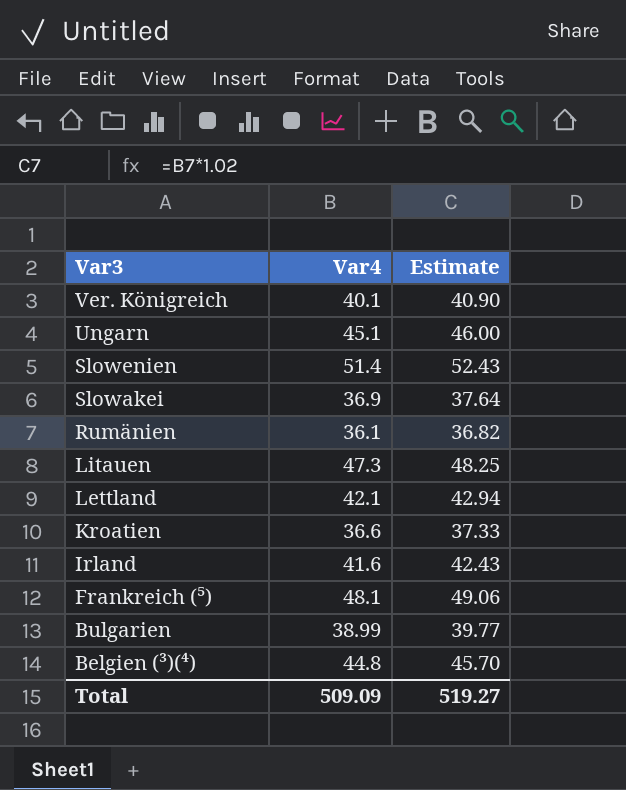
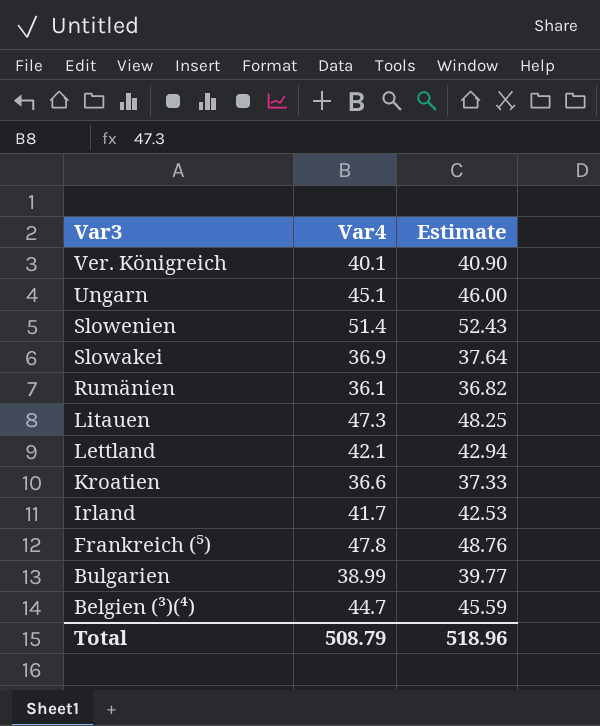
Irland | Var4: 41.6 -> 41.7
Irland | Estimate: 42.43 -> 42.53
Frankreich (⁵) | Var4: 48.1 -> 47.8
Frankreich (⁵) | Estimate: 49.06 -> 48.76
Belgien (³)(⁴) | Var4: 44.8 -> 44.7
Belgien (³)(⁴) | Estimate: 45.70 -> 45.59
Total | Var4: 509.09 -> 508.79
Total | Estimate: 519.27 -> 518.96

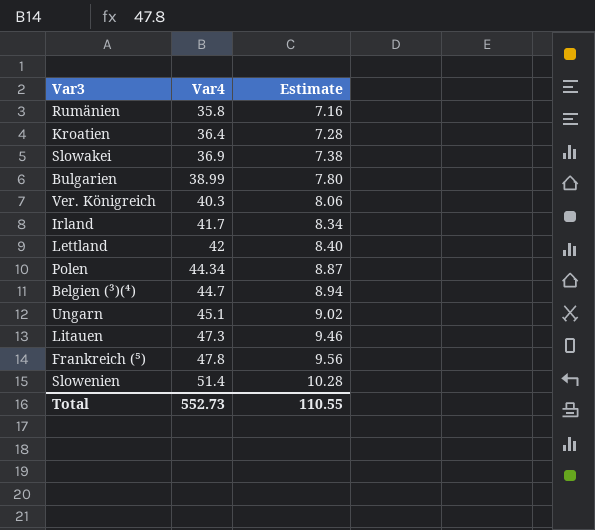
row order: Var3 descending -> Var4 ascending
column Estimate | formula: [Var4] * 1.02 -> [Var4] * 0.2
Rumänien | Var4: 36.1 -> 35.8
Kroatien | Var4: 36.6 -> 36.4
Ver. Königreich | Var4: 40.1 -> 40.3
Lettland | Var4: 42.1 -> 42
row Polen: none -> 44.34 | 8.87
Total | Var4: 508.79 -> 552.73
Total | Estimate: 518.96 -> 110.55

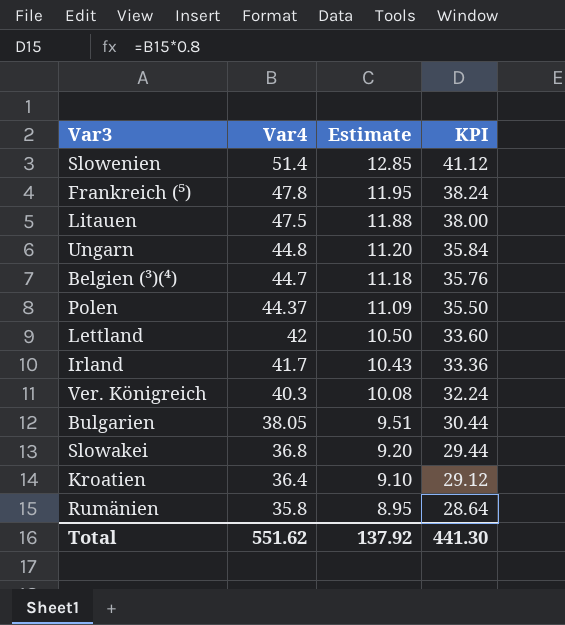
row order: Var4 ascending -> Var4 descending
column Estimate | formula: [Var4] * 0.2 -> [Var4] * 0.25
column KPI | formula: none -> [Var4] * 0.8
Litauen | Var4: 47.3 -> 47.5
Ungarn | Var4: 45.1 -> 44.8
Polen | Var4: 44.34 -> 44.37
Bulgarien | Var4: 38.99 -> 38.05
Slowakei | Var4: 36.9 -> 36.8
Total | Var4: 552.73 -> 551.62
Total | Estimate: 110.55 -> 137.92

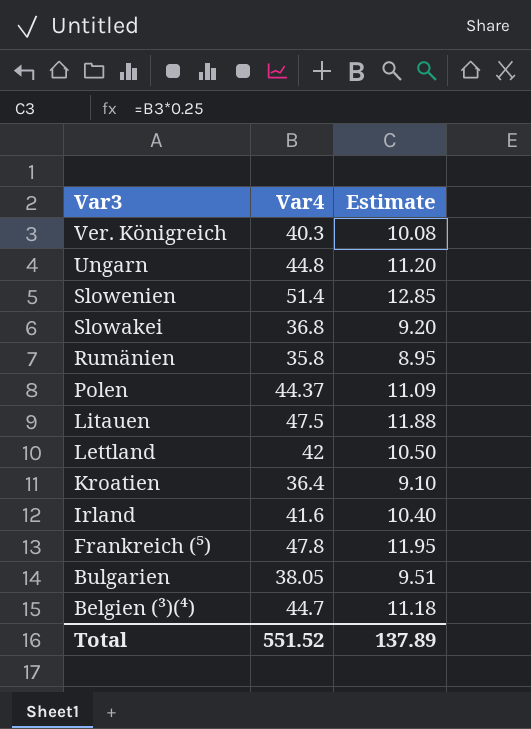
row order: Var4 descending -> Var3 descending
column KPI | formula: [Var4] * 0.8 -> none
Irland | Var4: 41.7 -> 41.6
Irland | Estimate: 10.43 -> 10.40
Total | Var4: 551.62 -> 551.52
Total | Estimate: 137.92 -> 137.89

